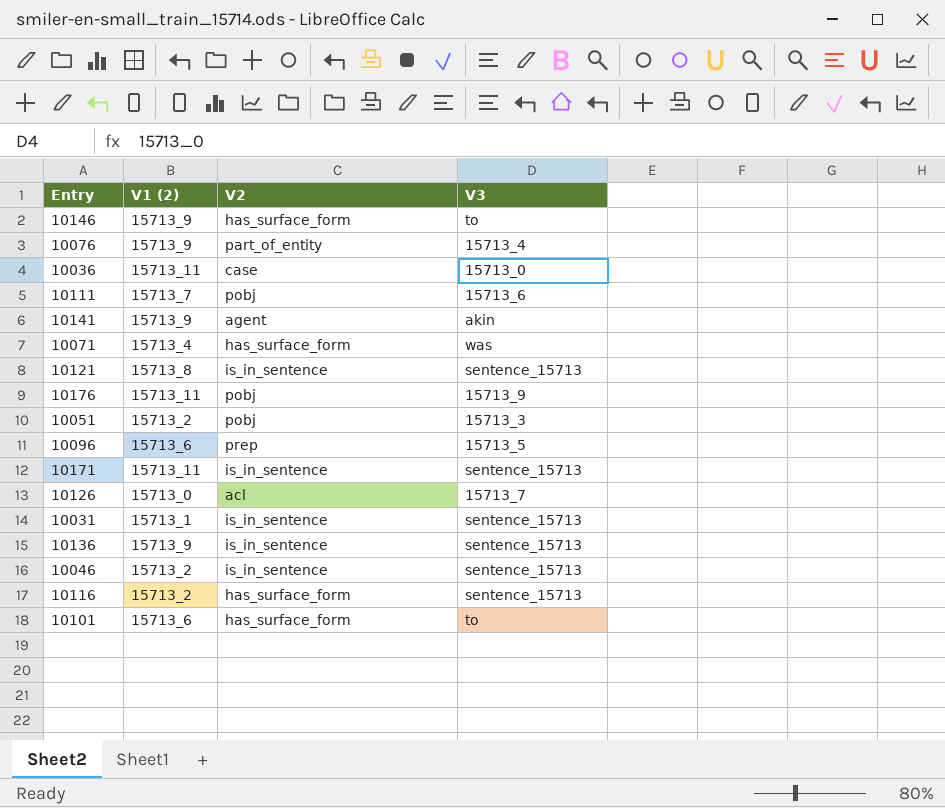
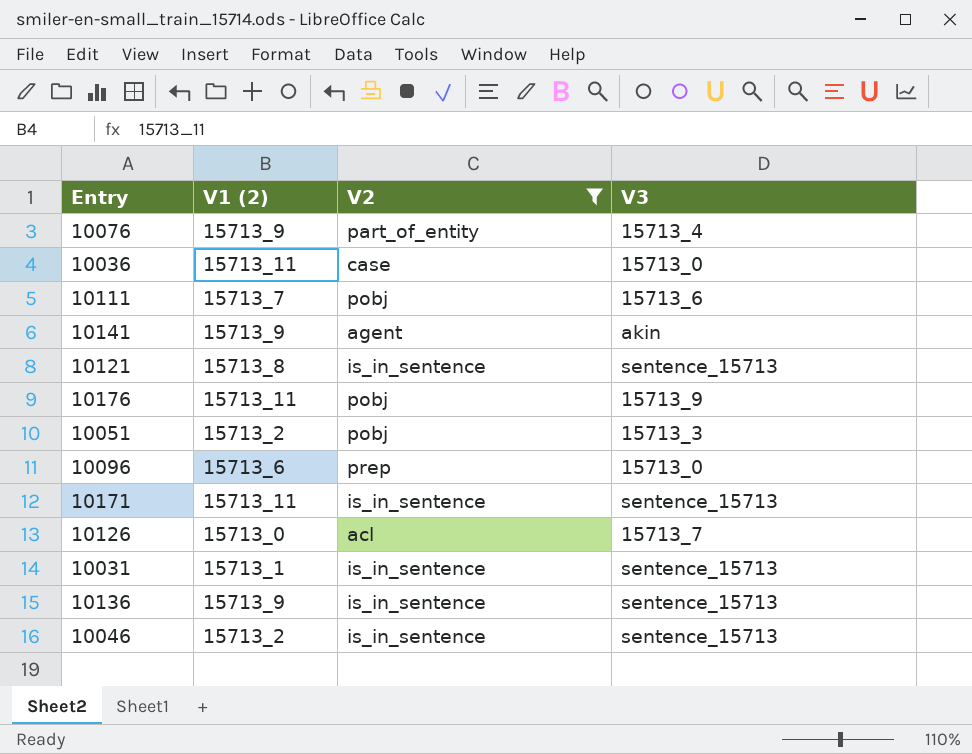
filter: none -> V2 != has_surface_form
10096 | V3: 15713_5 -> 15713_0

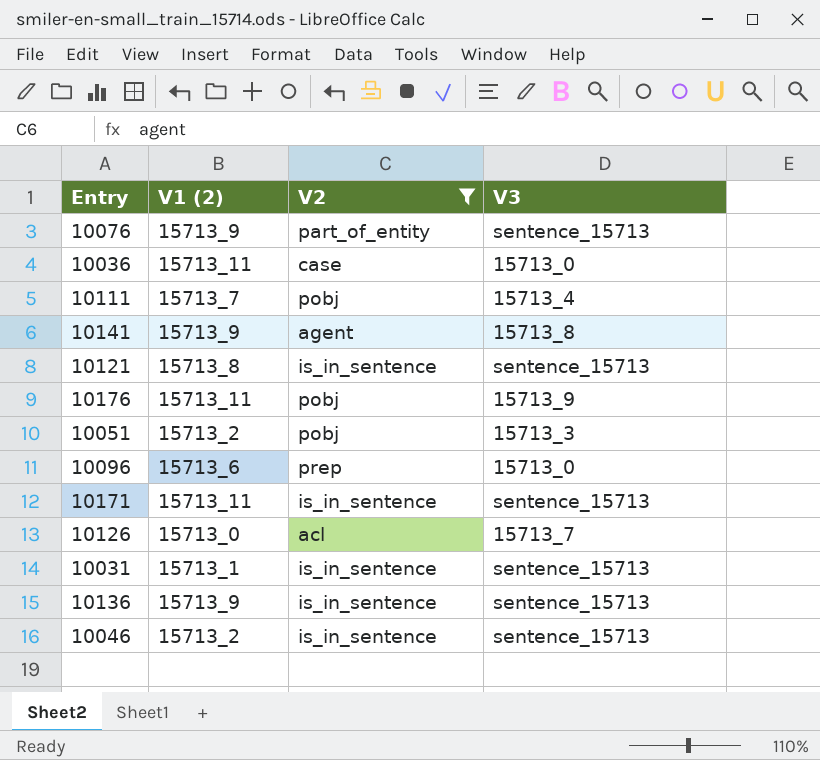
10076 | V3: 15713_4 -> sentence_15713
10111 | V3: 15713_6 -> 15713_4
10141 | V3: akin -> 15713_8

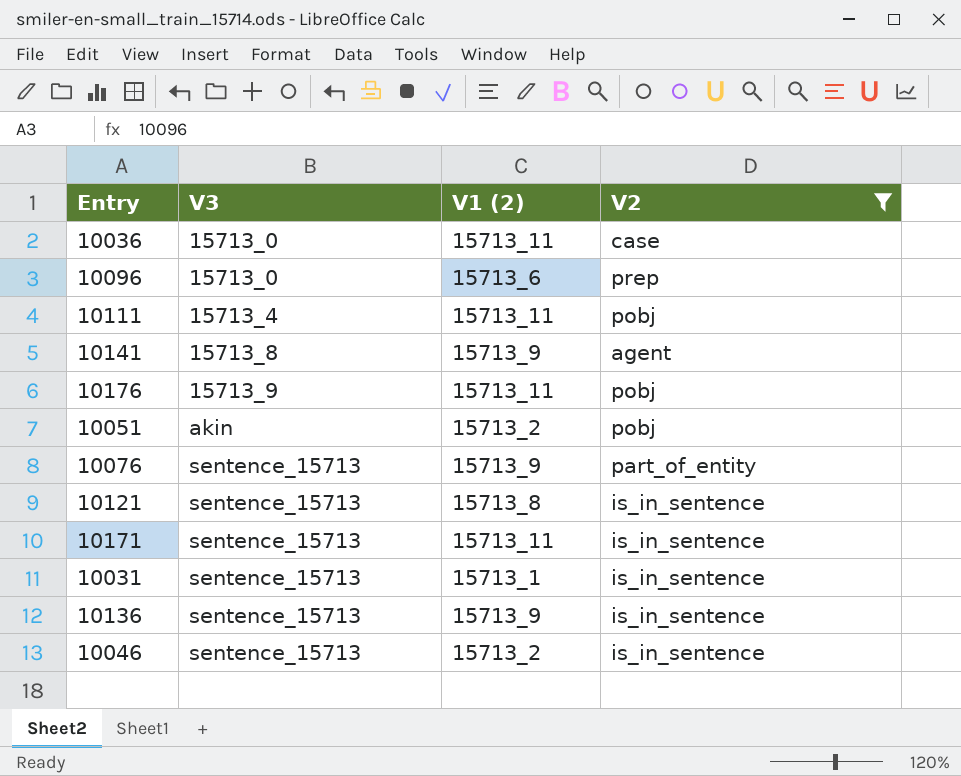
row order: none -> V3 ascending
column V3 | position: 4 -> 2
row 10126: 15713_0 | acl | 15713_7 -> none
10111 | V1 (2): 15713_7 -> 15713_11
10051 | V3: 15713_3 -> akin

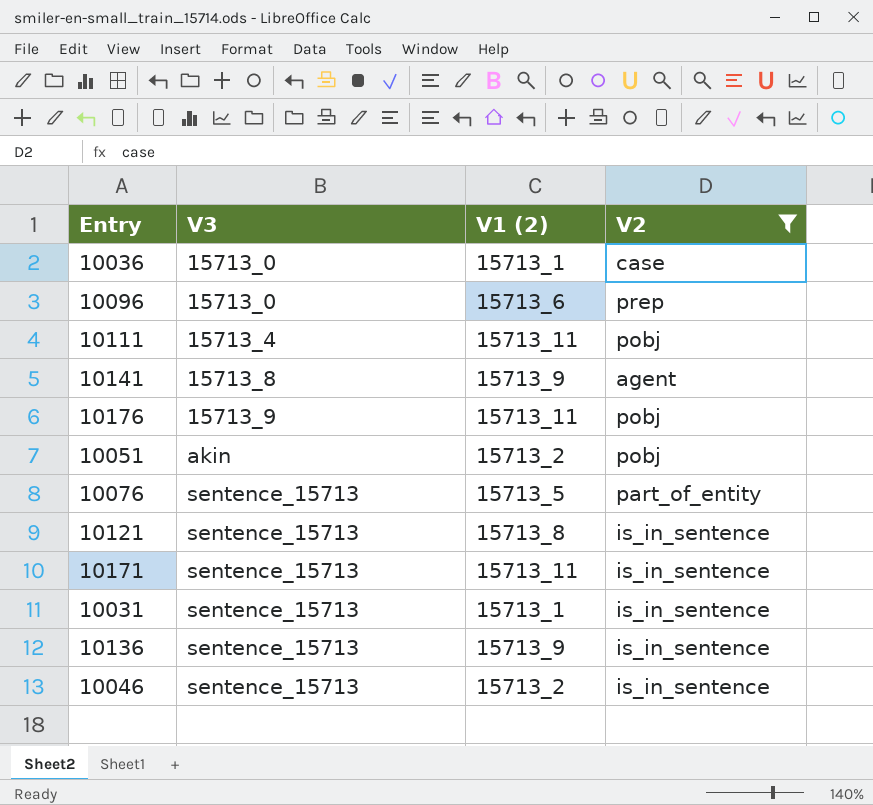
10036 | V1 (2): 15713_11 -> 15713_1
10076 | V1 (2): 15713_9 -> 15713_5

